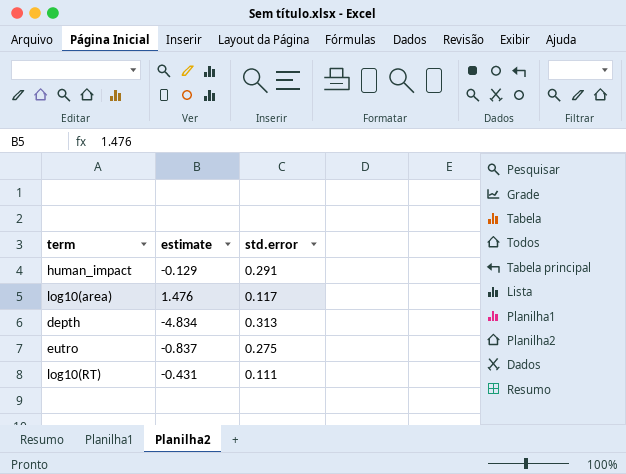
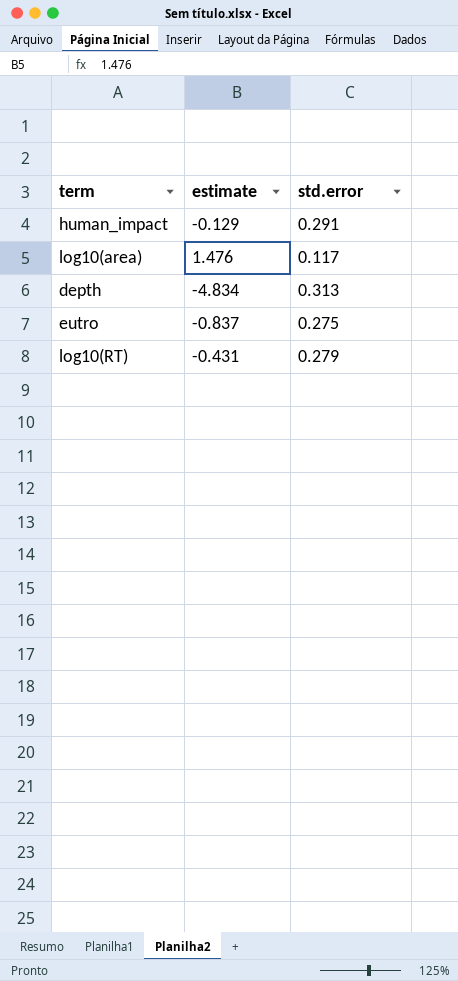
log10(RT) | std.error: 0.111 -> 0.279

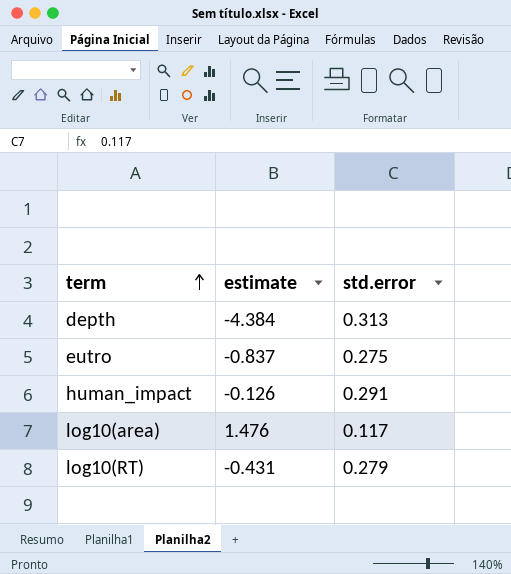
row order: none -> term ascending
depth | estimate: -4.834 -> -4.384
human_impact | estimate: -0.129 -> -0.126

